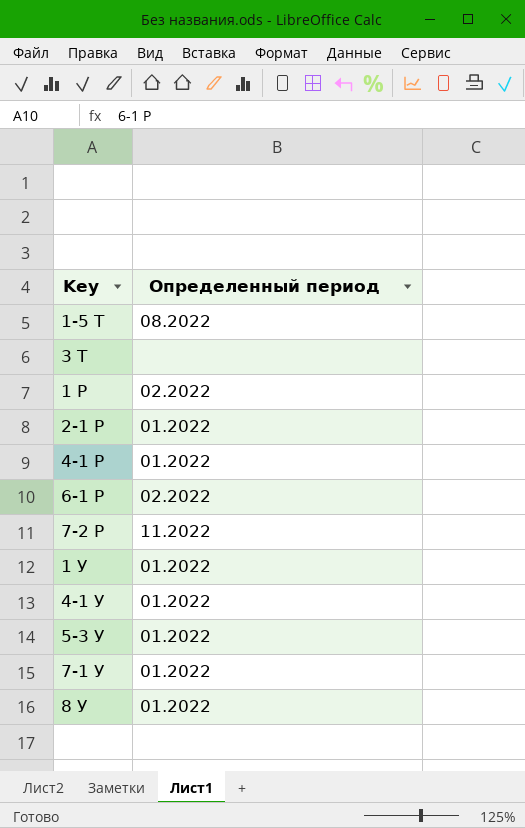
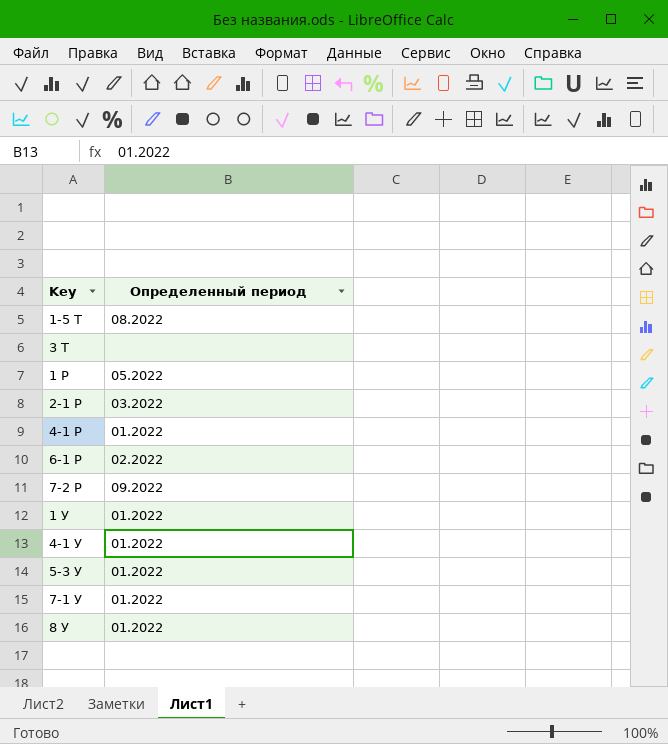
1 Р | Определенный период: 02.2022 -> 05.2022
2-1 Р | Определенный период: 01.2022 -> 03.2022
7-2 Р | Определенный период: 11.2022 -> 09.2022

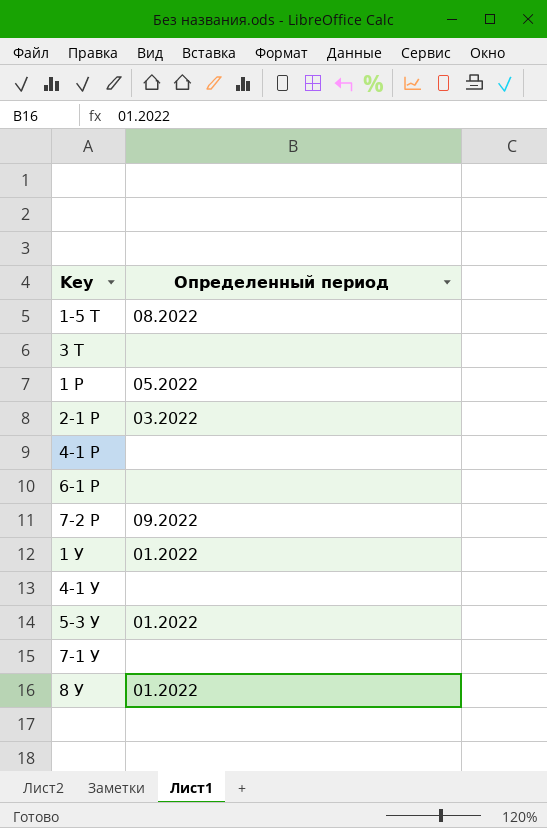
4-1 Р | Определенный период: 01.2022 -> none
6-1 Р | Определенный период: 02.2022 -> none
4-1 У | Определенный период: 01.2022 -> none
7-1 У | Определенный период: 01.2022 -> none

